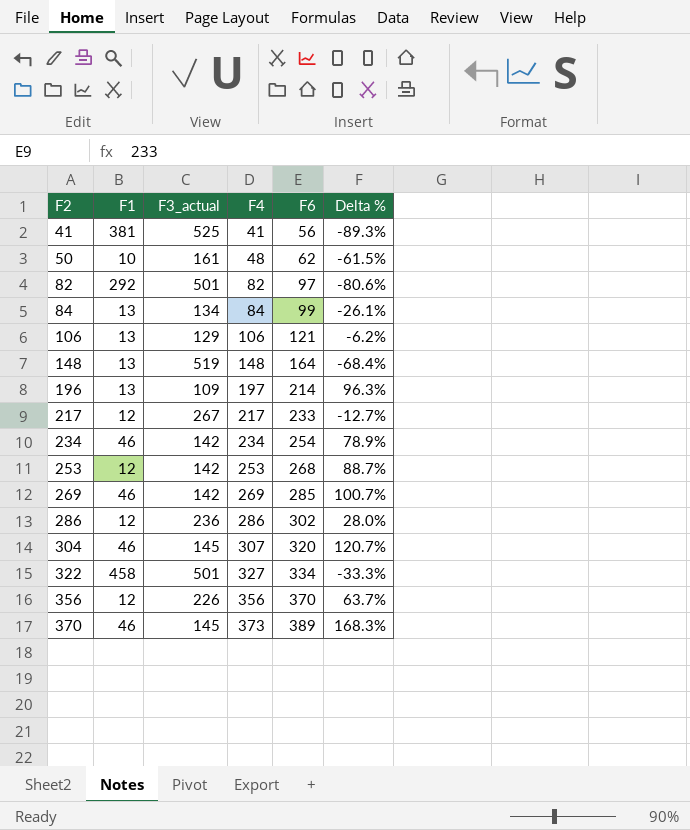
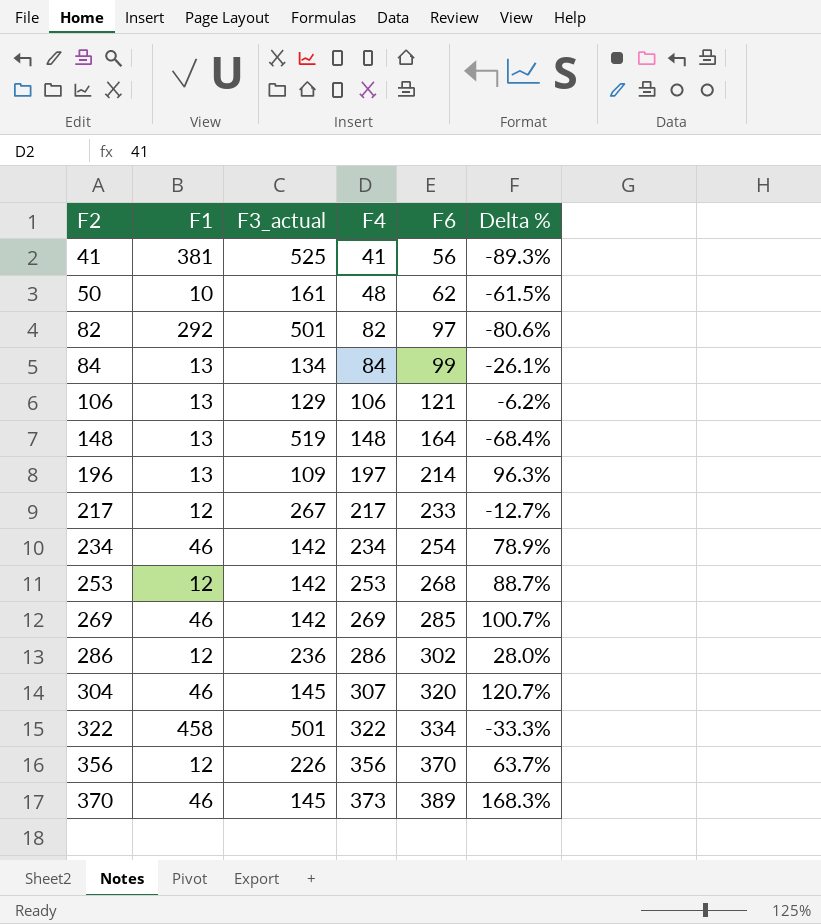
322 | F4: 327 -> 322

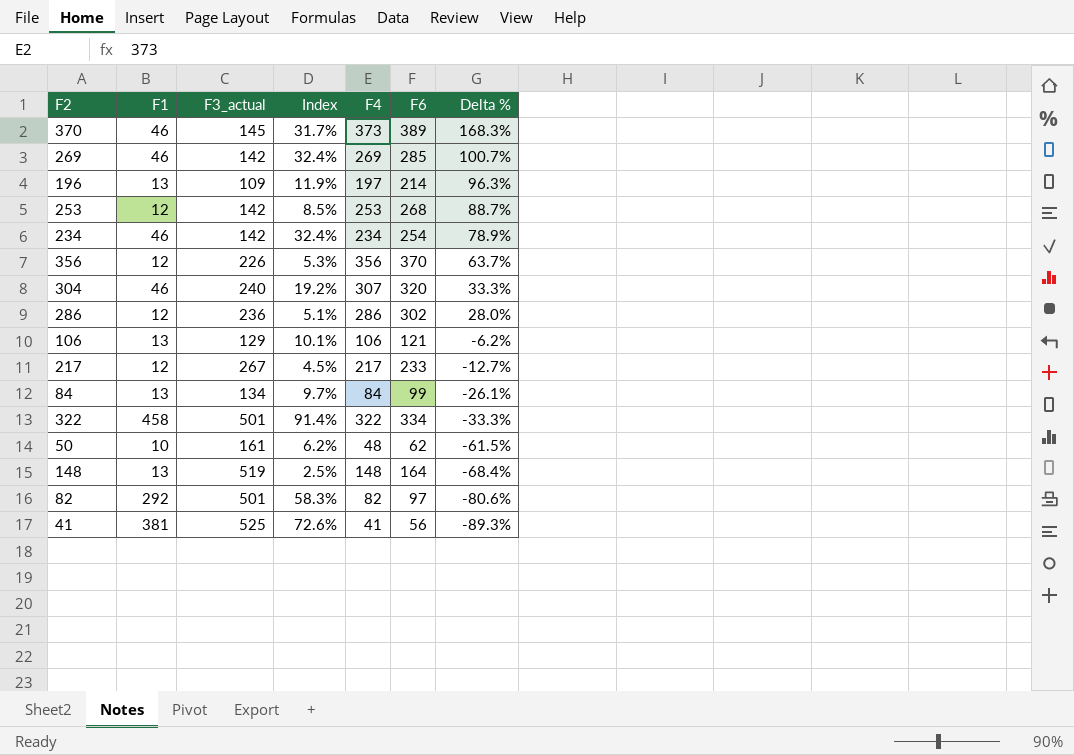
row order: F2 ascending -> Delta % descending
column Index | formula: none -> [F1] / [F3_actual]
304 | F3_actual: 145 -> 240
304 | Delta %: 120.7% -> 33.3%

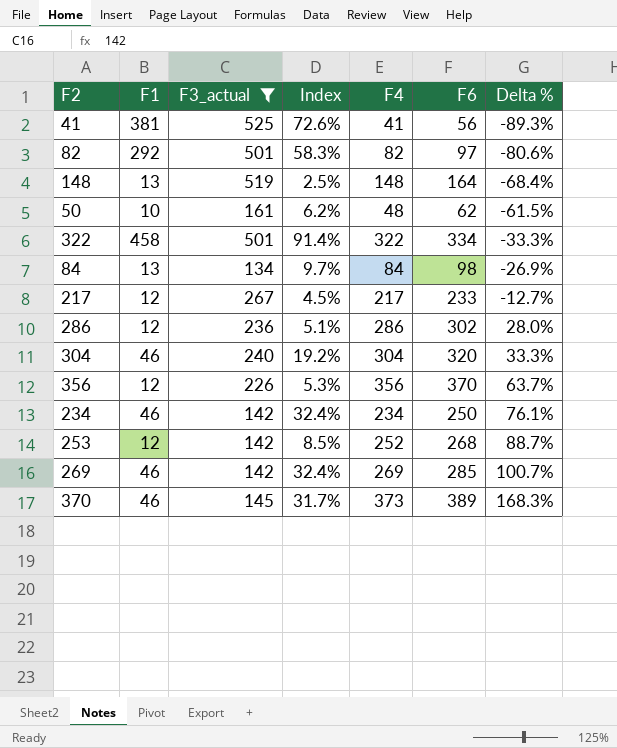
filter: none -> F3_actual >= 134
row order: Delta % descending -> Delta % ascending
84 | F6: 99 -> 98
84 | Delta %: -26.1% -> -26.9%
304 | F4: 307 -> 304
234 | F6: 254 -> 250
234 | Delta %: 78.9% -> 76.1%
253 | F4: 253 -> 252

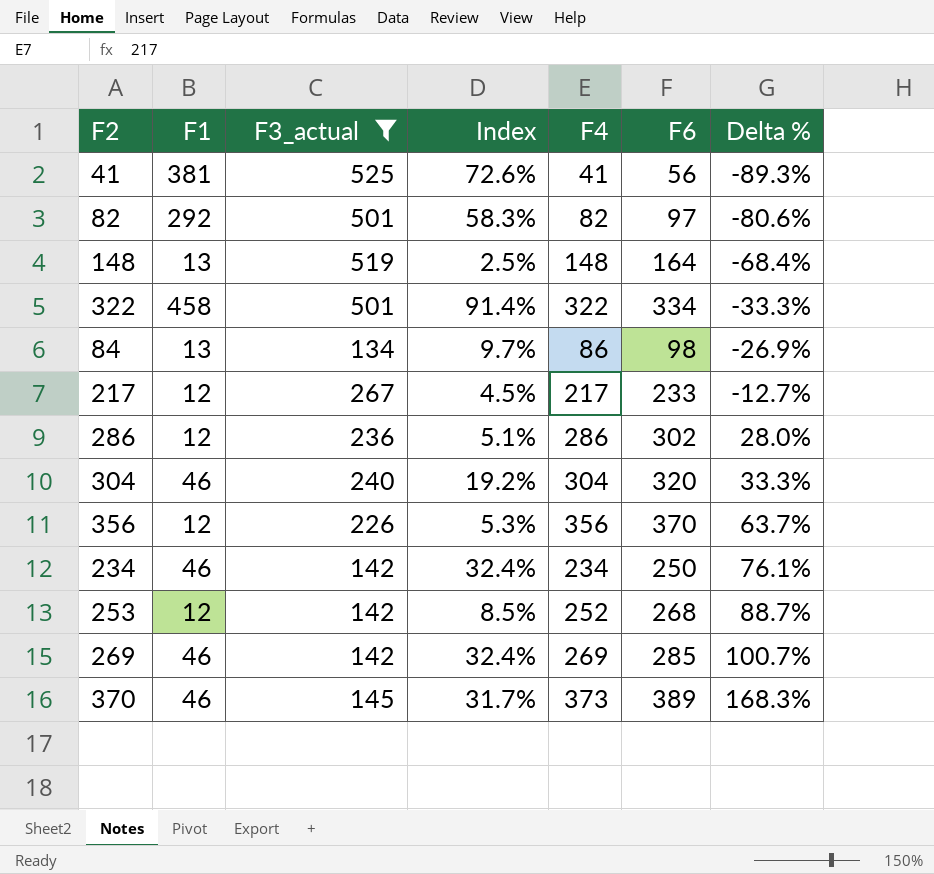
row 50: 10 | 161 | 6.2% | 48 | 62 | -61.5% -> none
84 | F4: 84 -> 86

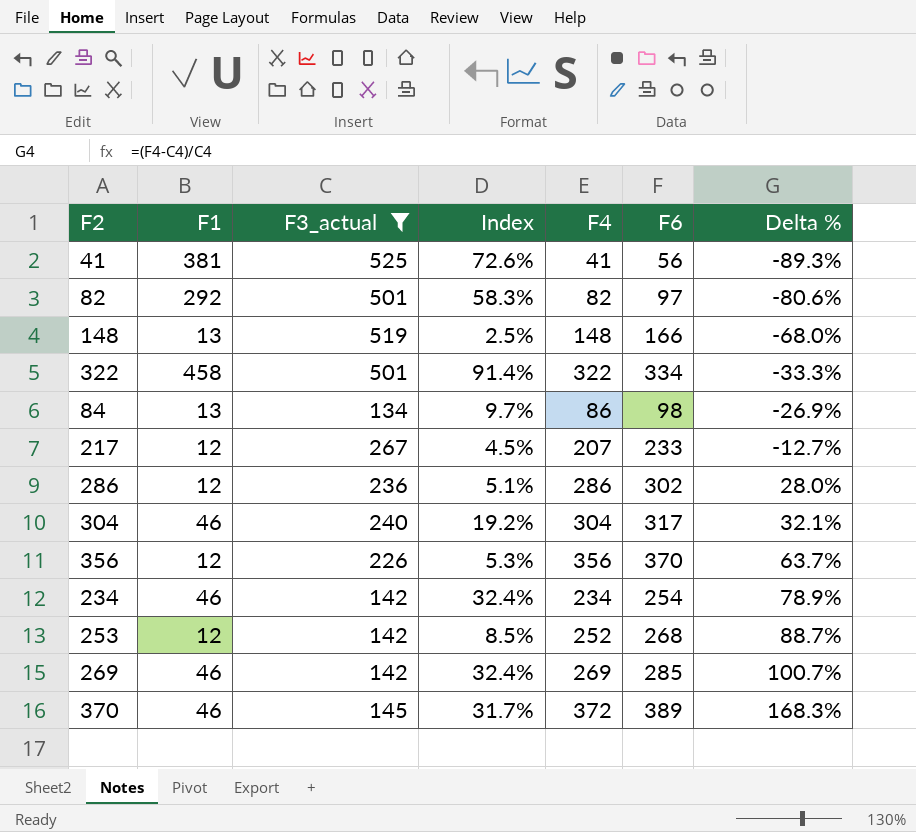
148 | F6: 164 -> 166
148 | Delta %: -68.4% -> -68.0%
217 | F4: 217 -> 207
304 | F6: 320 -> 317
304 | Delta %: 33.3% -> 32.1%
234 | F6: 250 -> 254
234 | Delta %: 76.1% -> 78.9%
370 | F4: 373 -> 372

